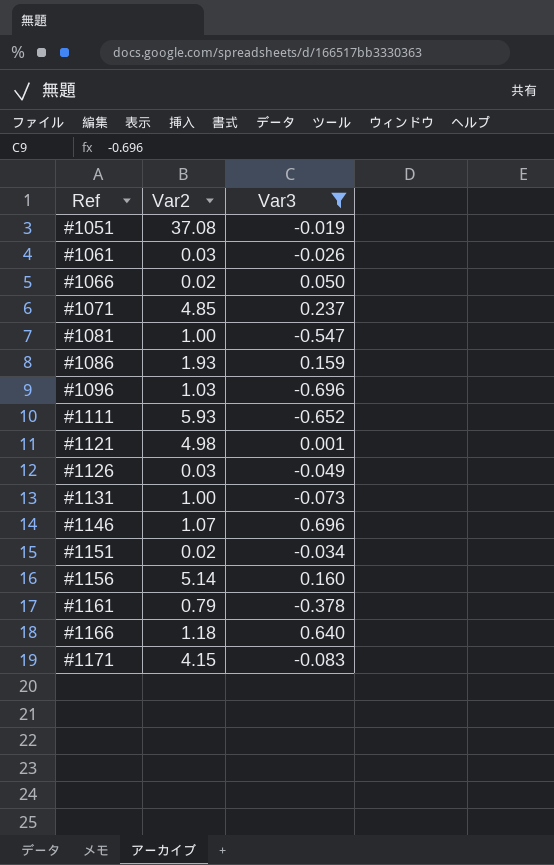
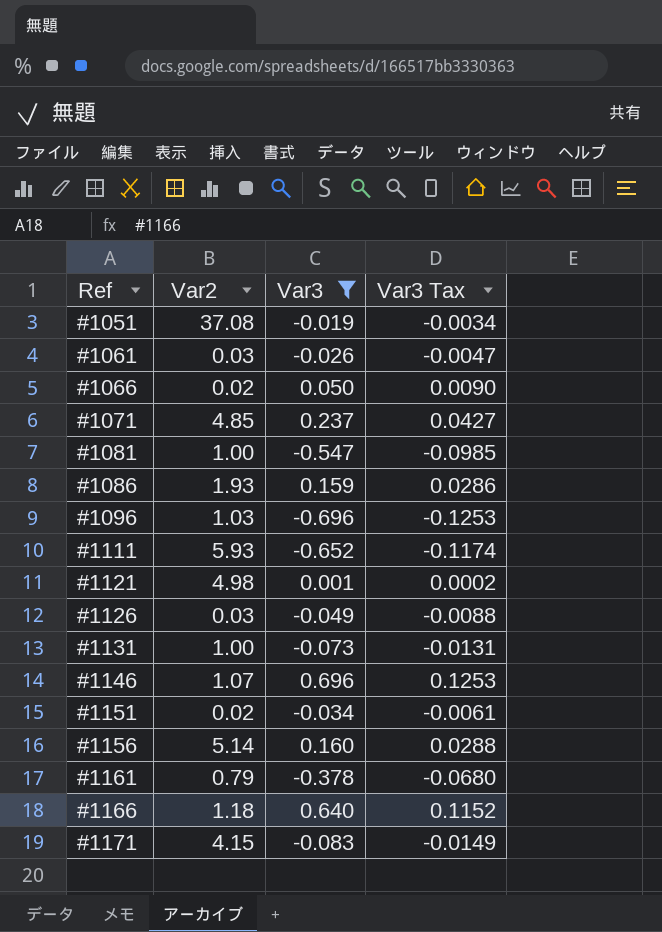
column Var3 Tax | formula: none -> [Var3] * 0.18

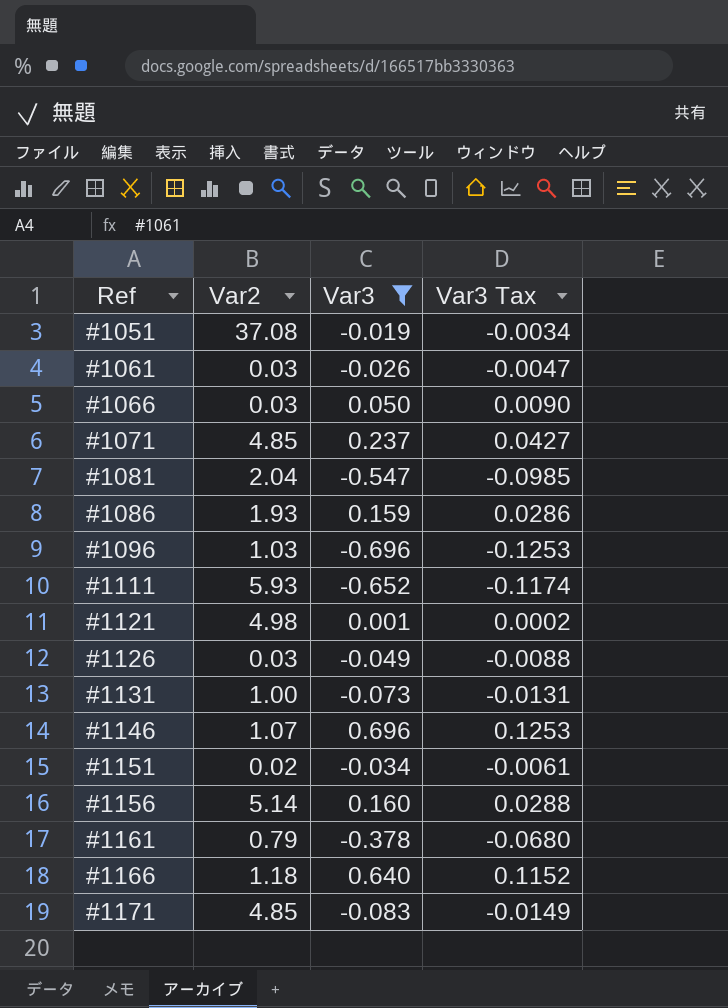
#1066 | Var2: 0.02 -> 0.03
#1081 | Var2: 1.00 -> 2.04
#1171 | Var2: 4.15 -> 4.85

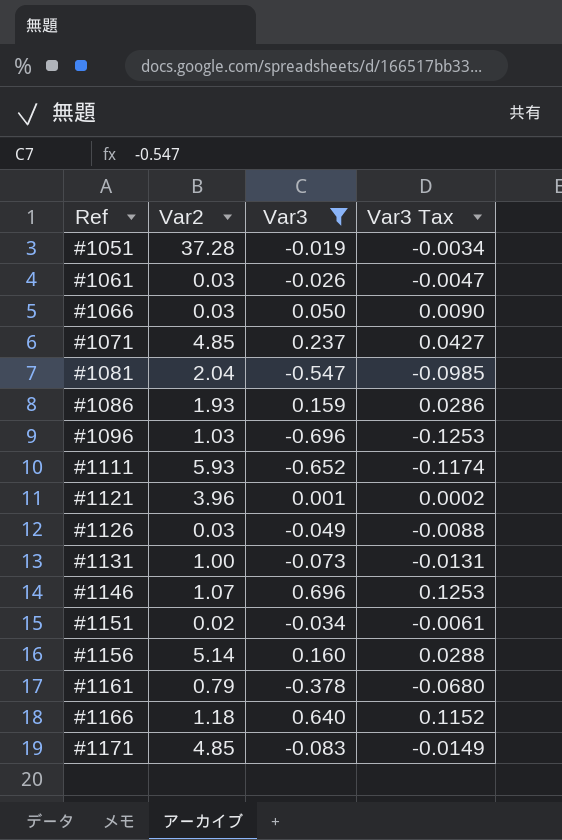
#1051 | Var2: 37.08 -> 37.28
#1121 | Var2: 4.98 -> 3.96

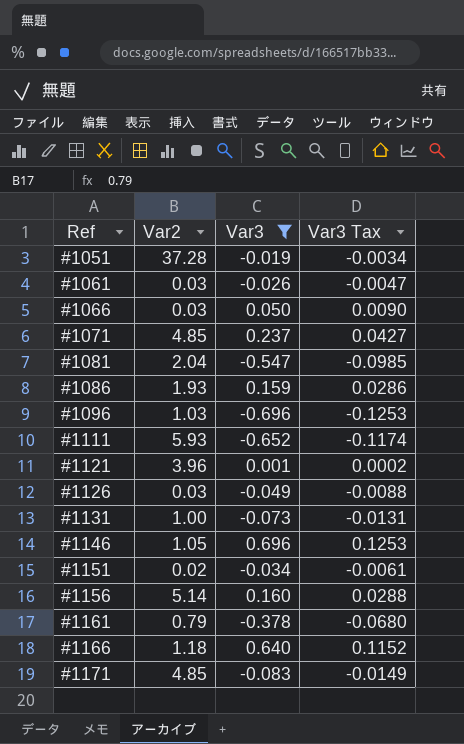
#1146 | Var2: 1.07 -> 1.05

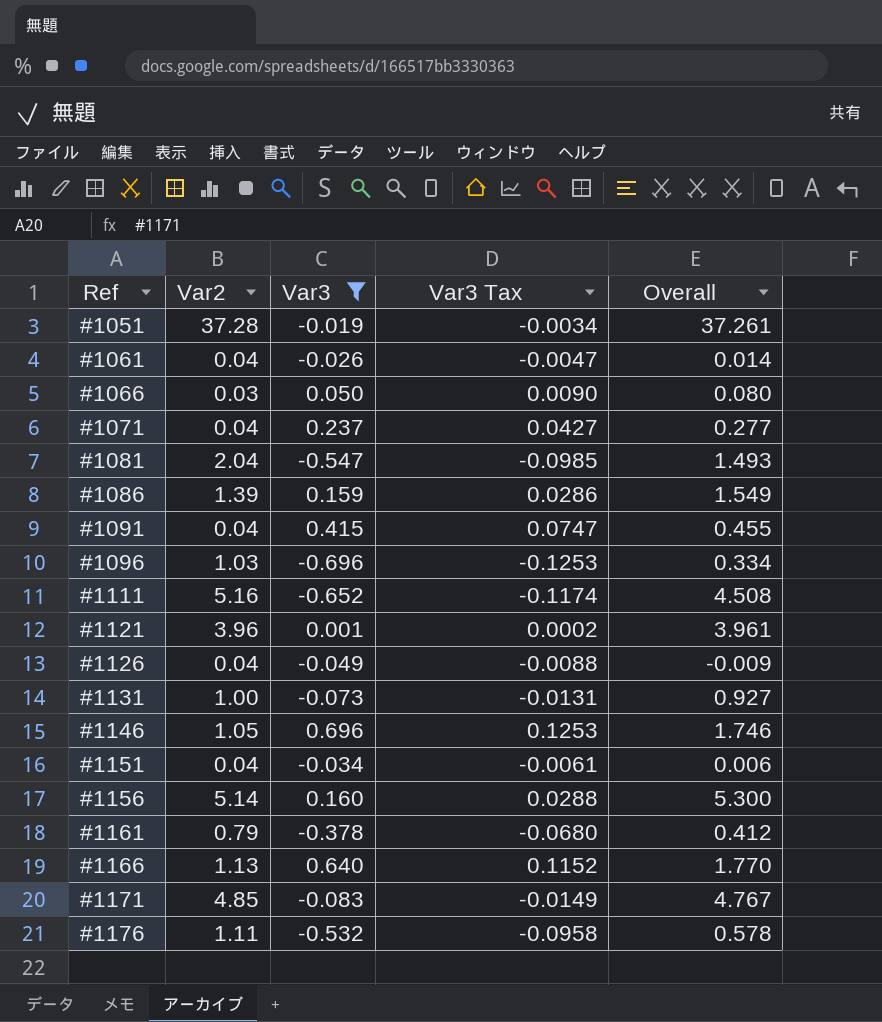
column Overall | formula: none -> [Var2] + [Var3]
#1061 | Var2: 0.03 -> 0.04
#1071 | Var2: 4.85 -> 0.04
#1086 | Var2: 1.93 -> 1.39
row #1091: none -> 0.04 | 0.415 | 0.0747 | 0.455
#1111 | Var2: 5.93 -> 5.16
#1126 | Var2: 0.03 -> 0.04
#1151 | Var2: 0.02 -> 0.04
#1166 | Var2: 1.18 -> 1.13
row #1176: none -> 1.11 | -0.532 | -0.0958 | 0.578

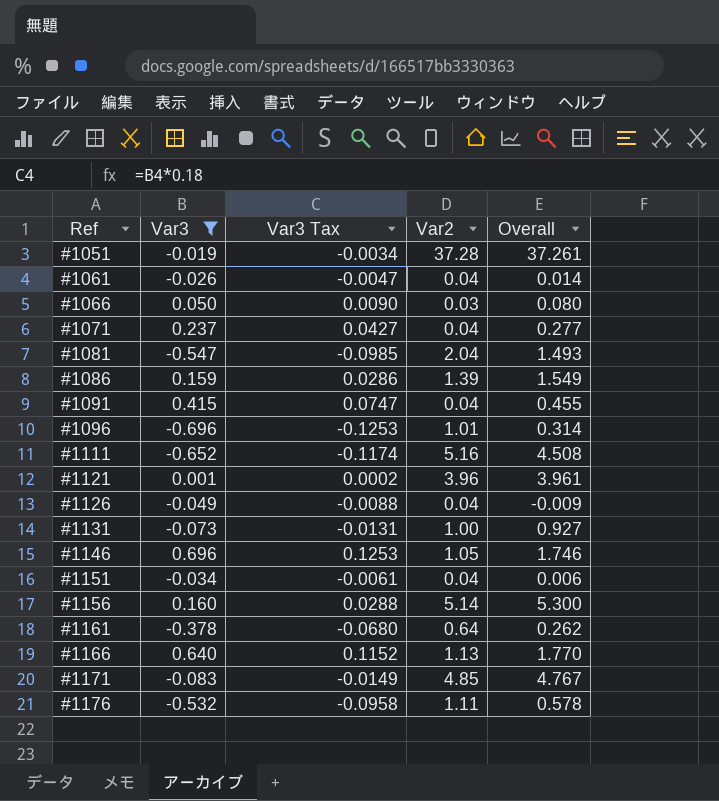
column Var2 | position: 2 -> 4
#1096 | Var2: 1.03 -> 1.01
#1096 | Overall: 0.334 -> 0.314
#1161 | Var2: 0.79 -> 0.64
#1161 | Overall: 0.412 -> 0.262

